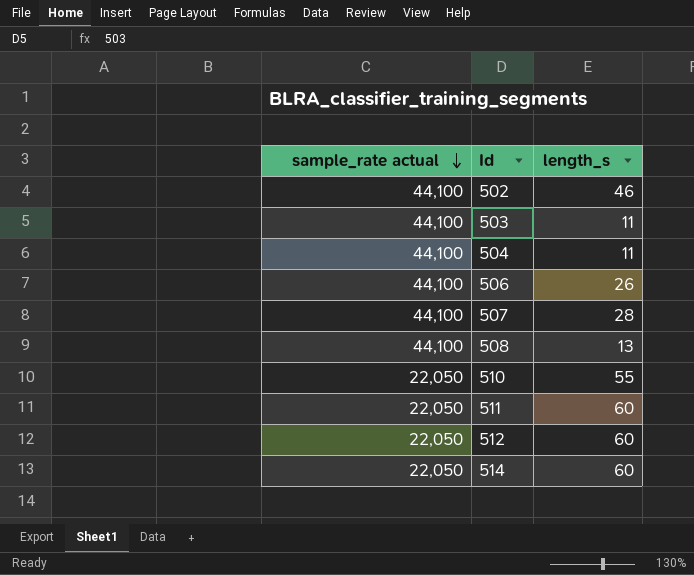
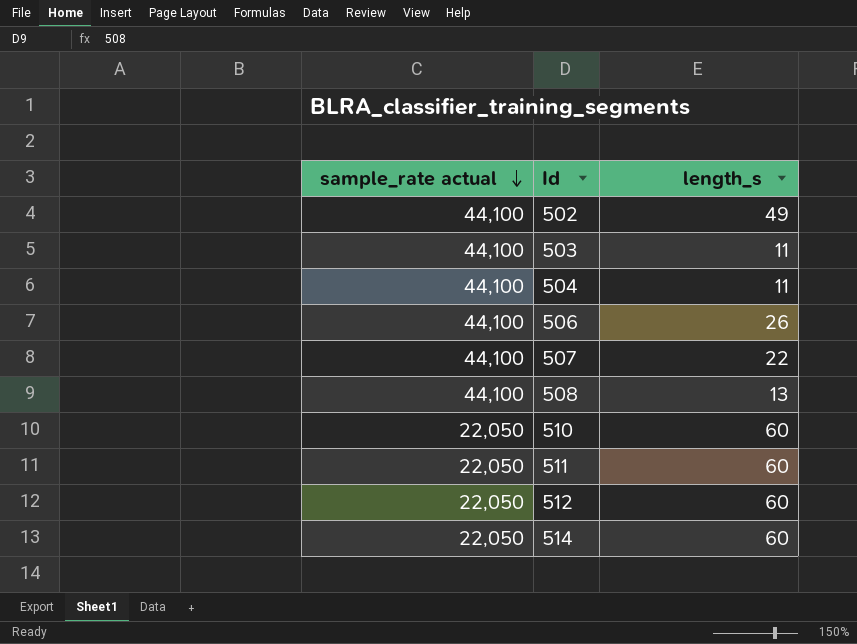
502 | length_s: 46 -> 49
507 | length_s: 28 -> 22
510 | length_s: 55 -> 60

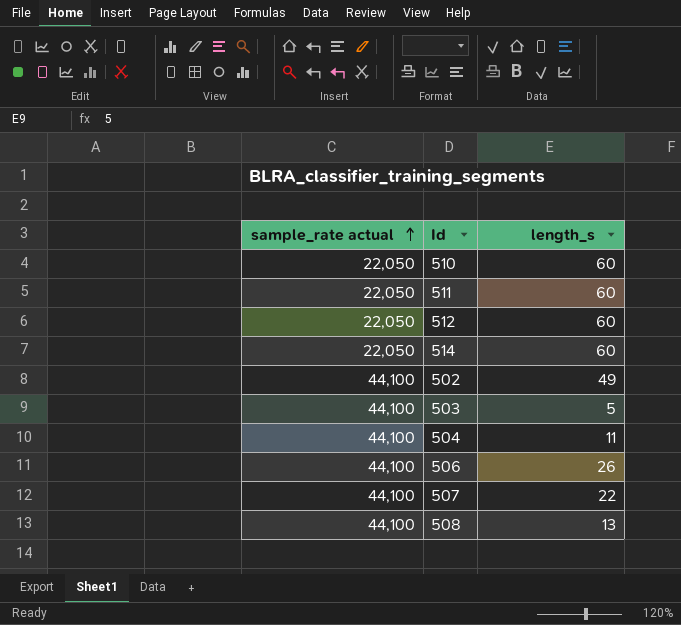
row order: sample_rate actual descending -> sample_rate actual ascending
503 | length_s: 11 -> 5

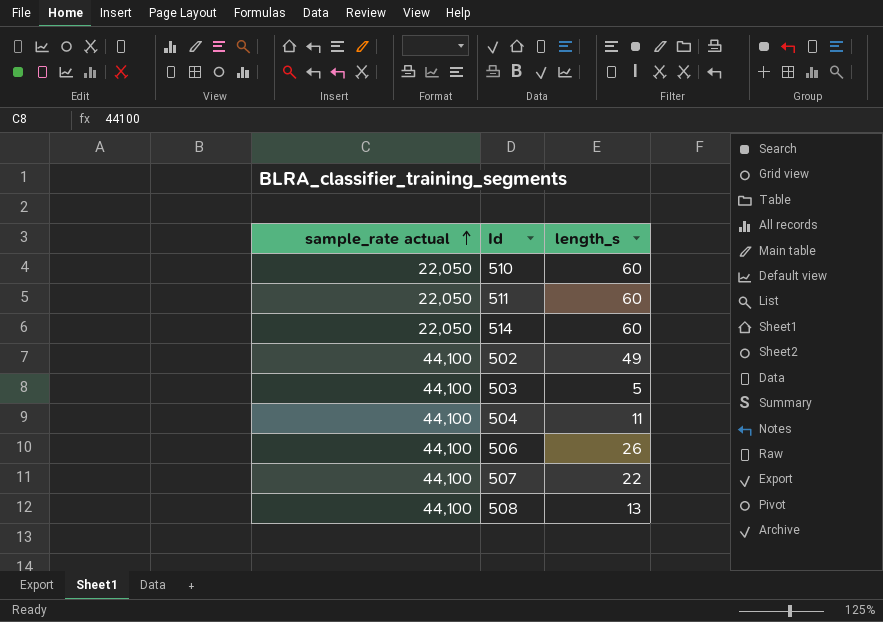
row 512: 22,050 | 60 -> none

